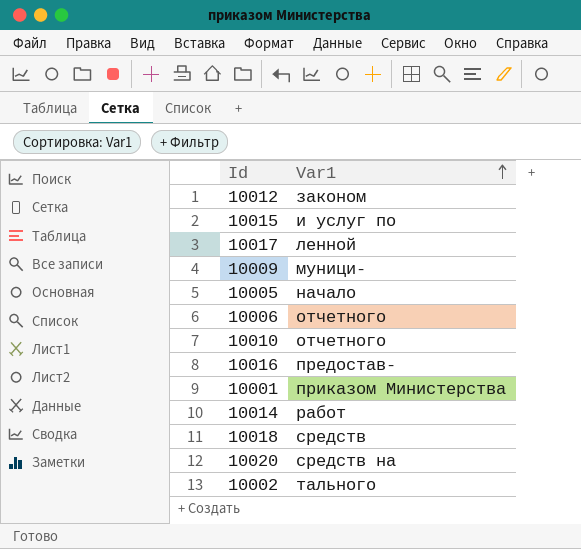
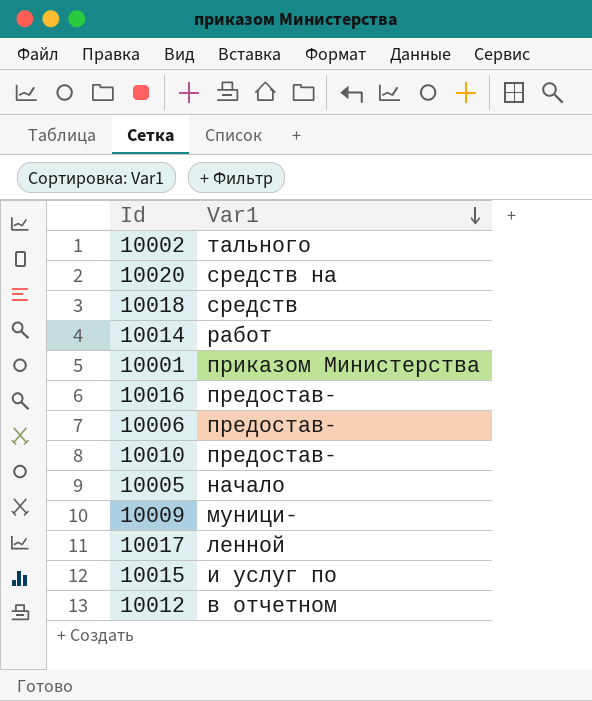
row order: Var1 ascending -> Var1 descending
10006 | Var1: отчетного -> предостав-
10010 | Var1: отчетного -> предостав-
10012 | Var1: законом -> в отчетном

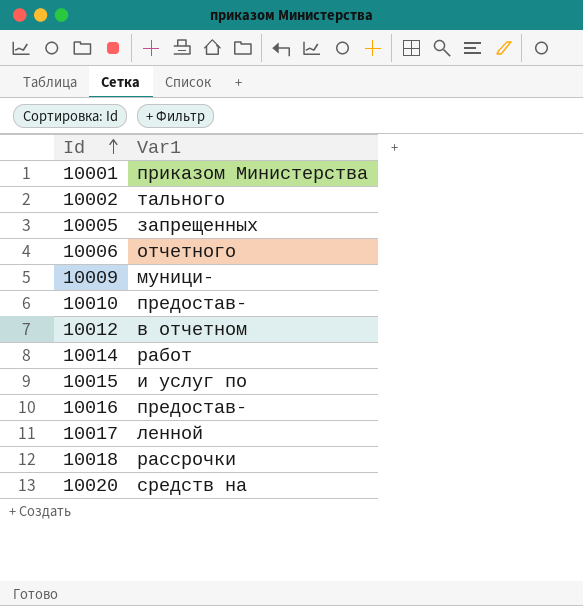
row order: Var1 descending -> Id ascending
10005 | Var1: начало -> запрещенных
10006 | Var1: предостав- -> отчетного
10018 | Var1: средств -> рассрочки

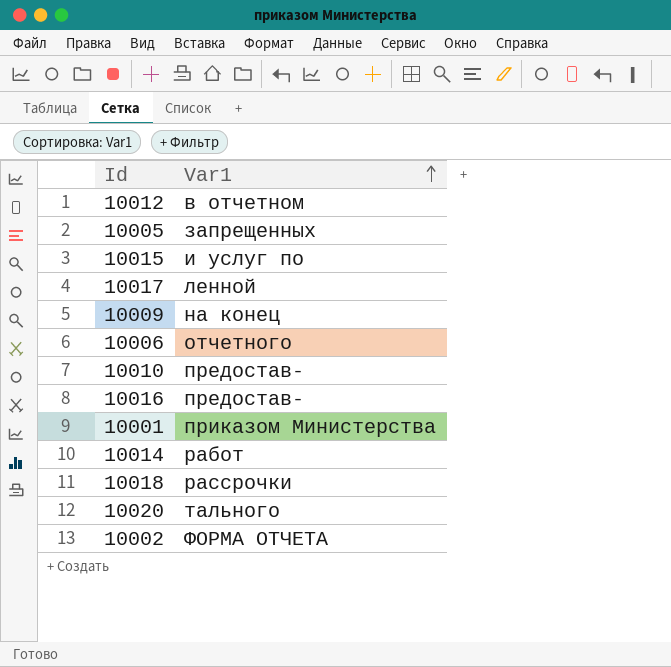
row order: Id ascending -> Var1 ascending
10009 | Var1: муници- -> на конец
10020 | Var1: средств на -> тального
10002 | Var1: тального -> ФОРМА ОТЧЕТА

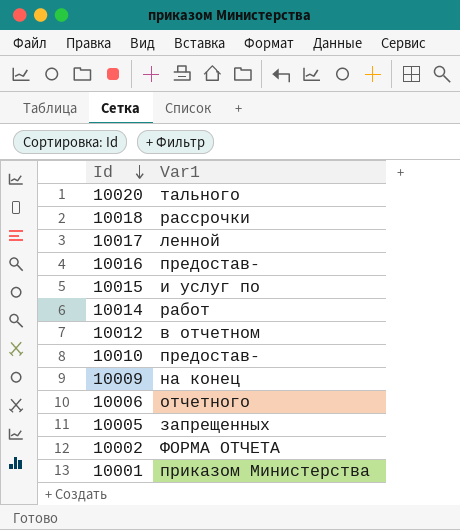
row order: Var1 ascending -> Id descending

